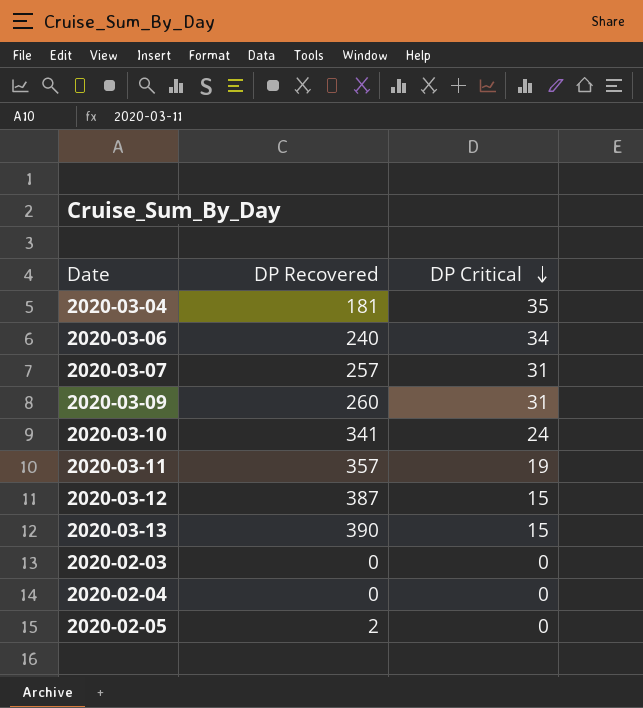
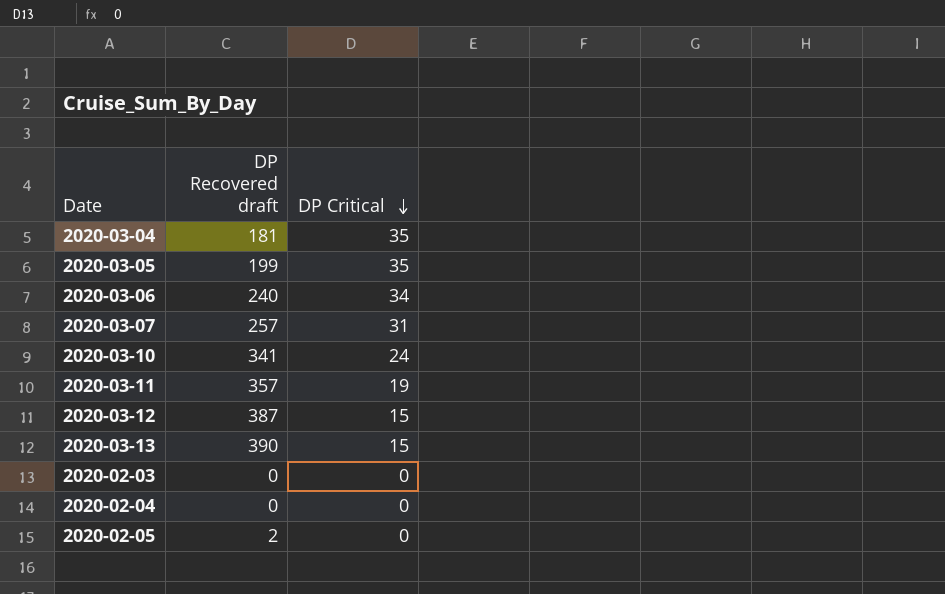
column name: DP Recovered -> DP Recovered draft
row 2020-03-09: 260 | 31 -> none
row 2020-03-05: none -> 199 | 35

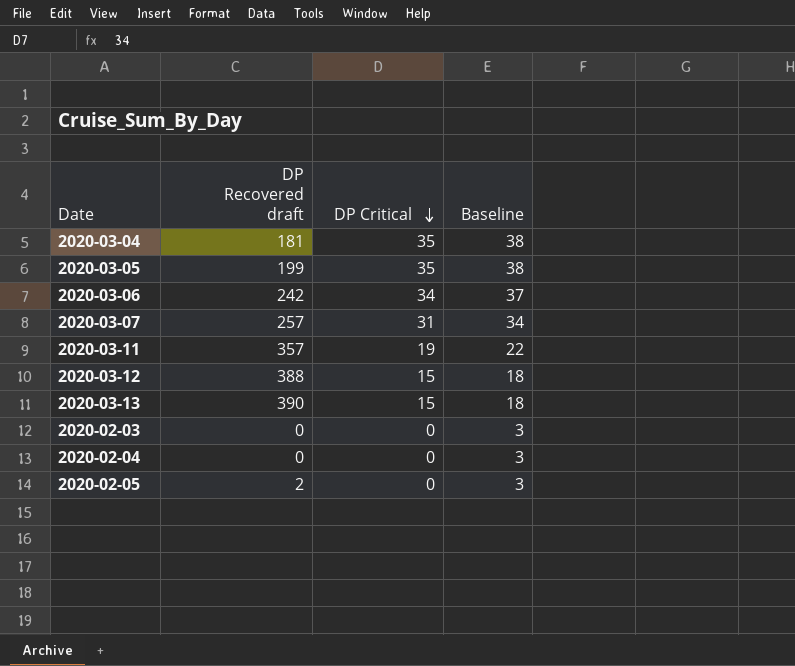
column Baseline | formula: none -> [DP Critical] + 3
row 2020-03-10: 341 | 24 -> none
2020-03-06 | DP Recovered draft: 240 -> 242
2020-03-12 | DP Recovered draft: 387 -> 388

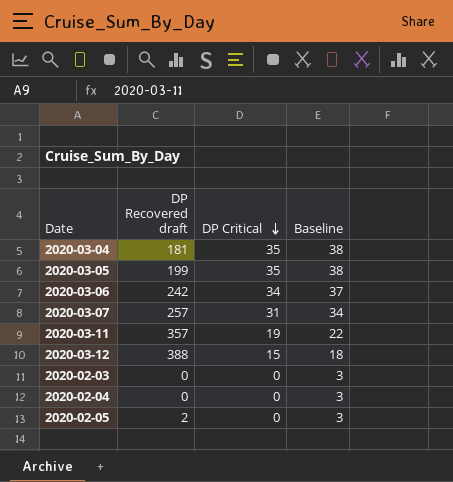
row 2020-03-13: 390 | 15 | 18 -> none

